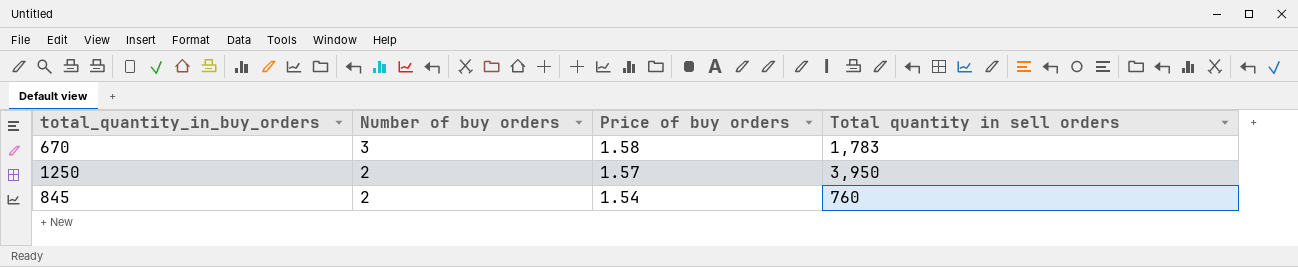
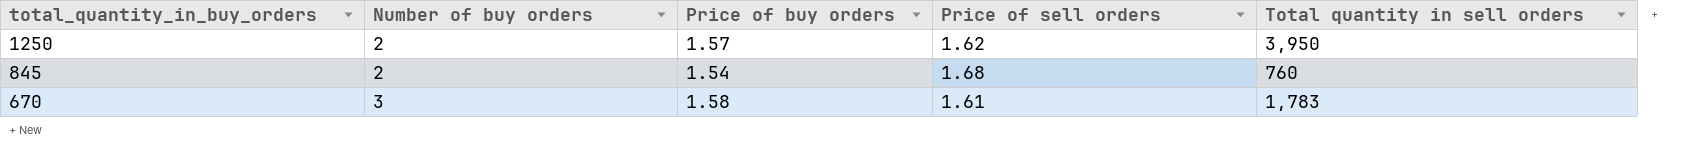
row order: Number of buy orders descending -> total_quantity_in_buy_orders descending
column Price of sell orders | position: none -> 4

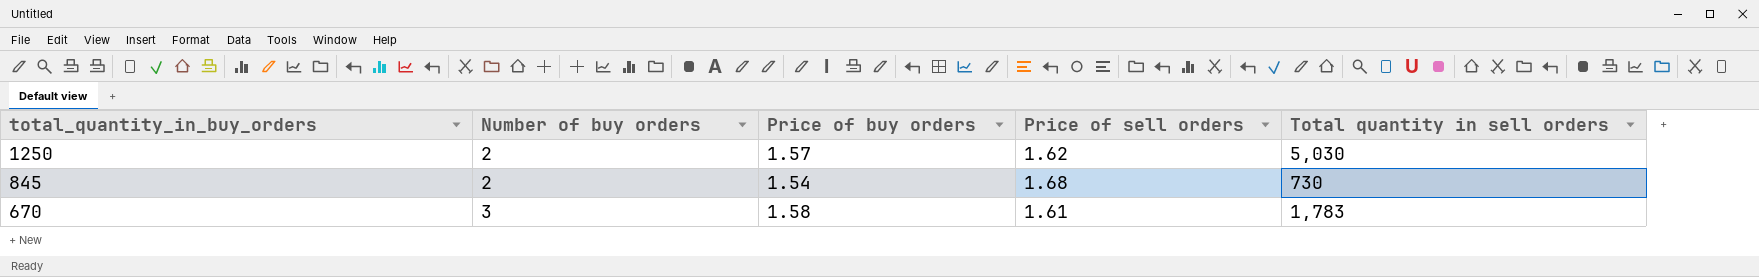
1250 | Total quantity in sell orders: 3,950 -> 5,030
845 | Total quantity in sell orders: 760 -> 730

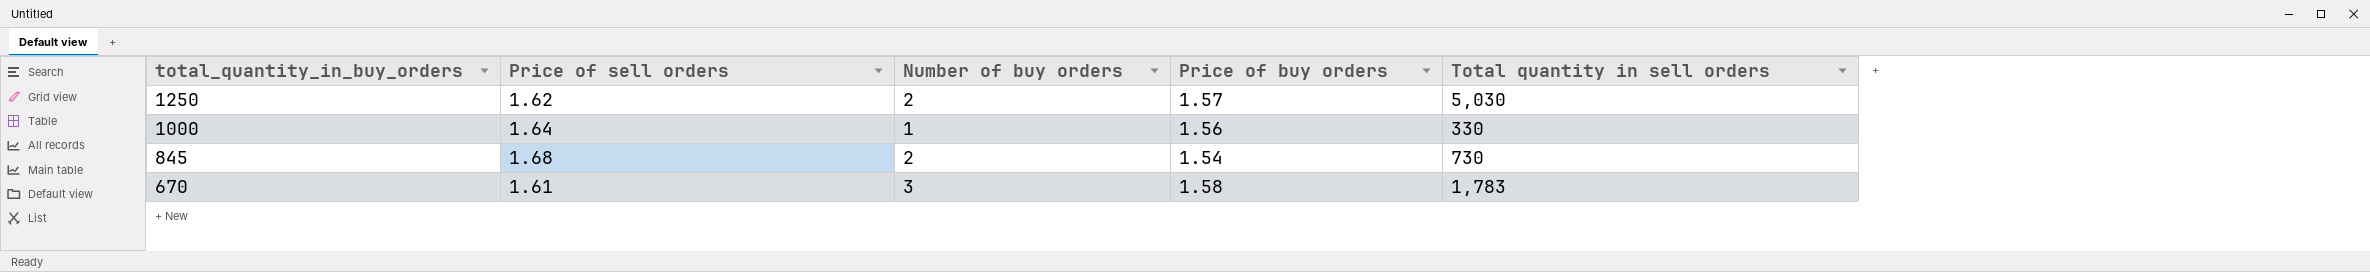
column Price of sell orders | position: 4 -> 2
row 1000: none -> 1.64 | 1 | 1.56 | 330

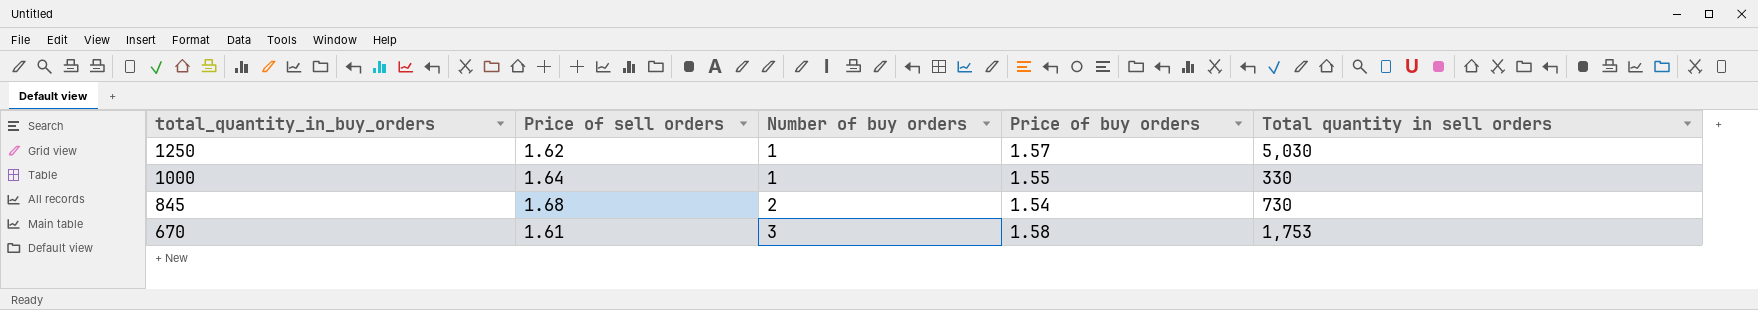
1250 | Number of buy orders: 2 -> 1
1000 | Price of buy orders: 1.56 -> 1.55
670 | Total quantity in sell orders: 1,783 -> 1,753

